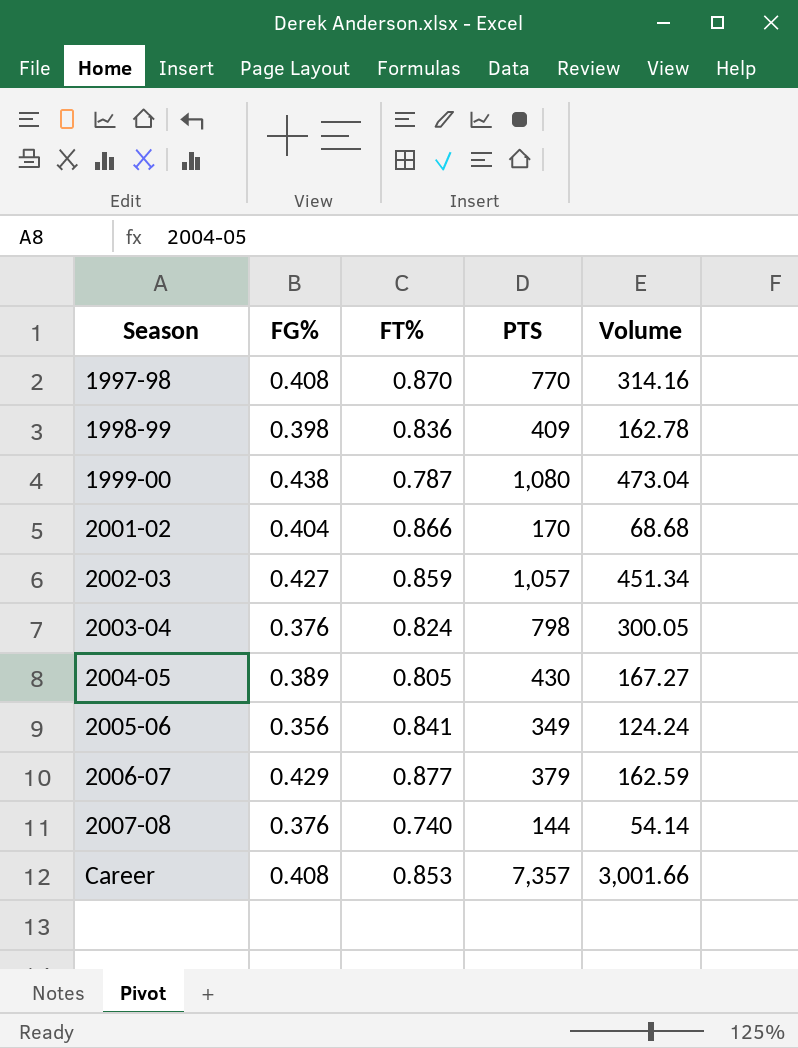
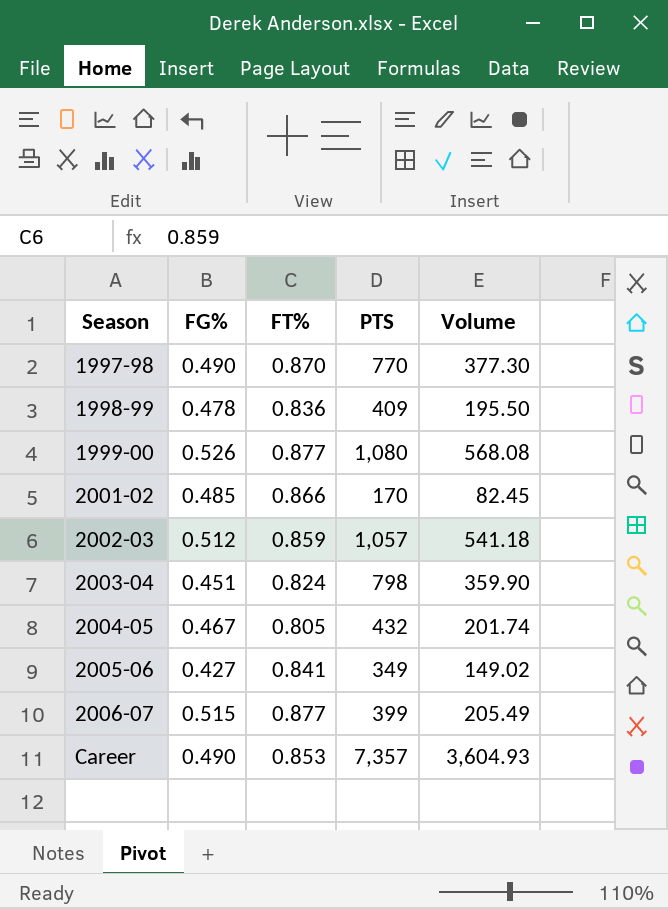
row 2007-08: 0.376 | 0.740 | 144 | 54.14 -> none
1997-98 | FG%: 0.408 -> 0.490
1997-98 | Volume: 314.16 -> 377.30
1998-99 | FG%: 0.398 -> 0.478
1998-99 | Volume: 162.78 -> 195.50
1999-00 | FG%: 0.438 -> 0.526
1999-00 | FT%: 0.787 -> 0.877
1999-00 | Volume: 473.04 -> 568.08
2001-02 | FG%: 0.404 -> 0.485
2001-02 | Volume: 68.68 -> 82.45
2002-03 | FG%: 0.427 -> 0.512
2002-03 | Volume: 451.34 -> 541.18
2003-04 | FG%: 0.376 -> 0.451
2003-04 | Volume: 300.05 -> 359.90
2004-05 | FG%: 0.389 -> 0.467
2004-05 | PTS: 430 -> 432
2004-05 | Volume: 167.27 -> 201.74
2005-06 | FG%: 0.356 -> 0.427
2005-06 | Volume: 124.24 -> 149.02
2006-07 | FG%: 0.429 -> 0.515
2006-07 | PTS: 379 -> 399
2006-07 | Volume: 162.59 -> 205.49
Career | FG%: 0.408 -> 0.490
Career | Volume: 3,001.66 -> 3,604.93

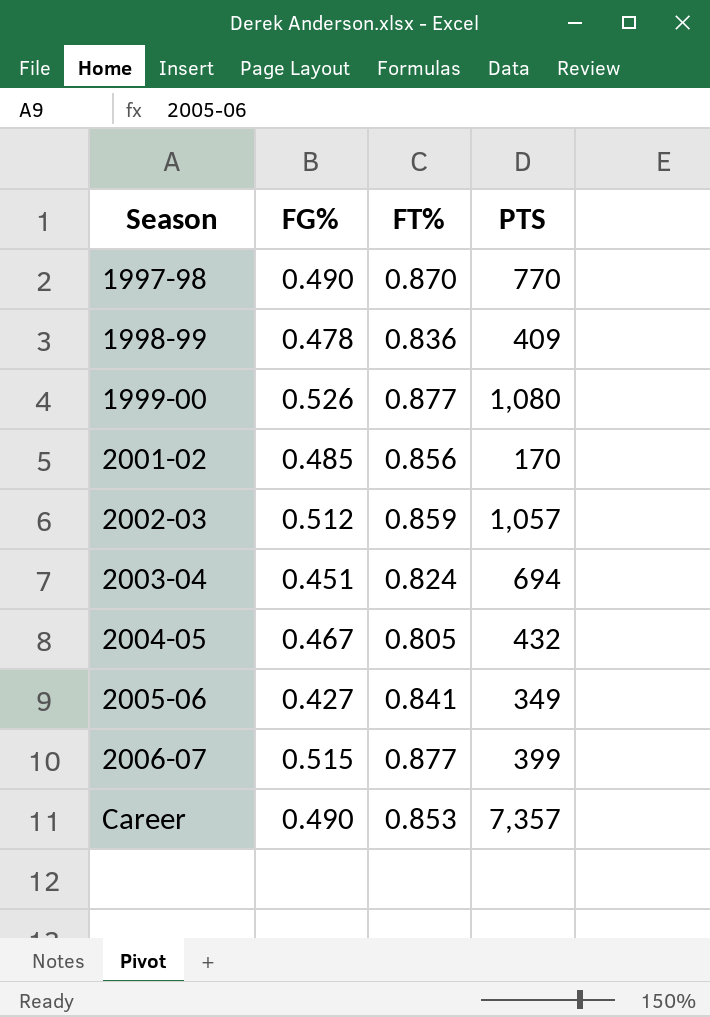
column Volume | formula: [FG%] * [PTS] -> none
2001-02 | FT%: 0.866 -> 0.856
2003-04 | PTS: 798 -> 694

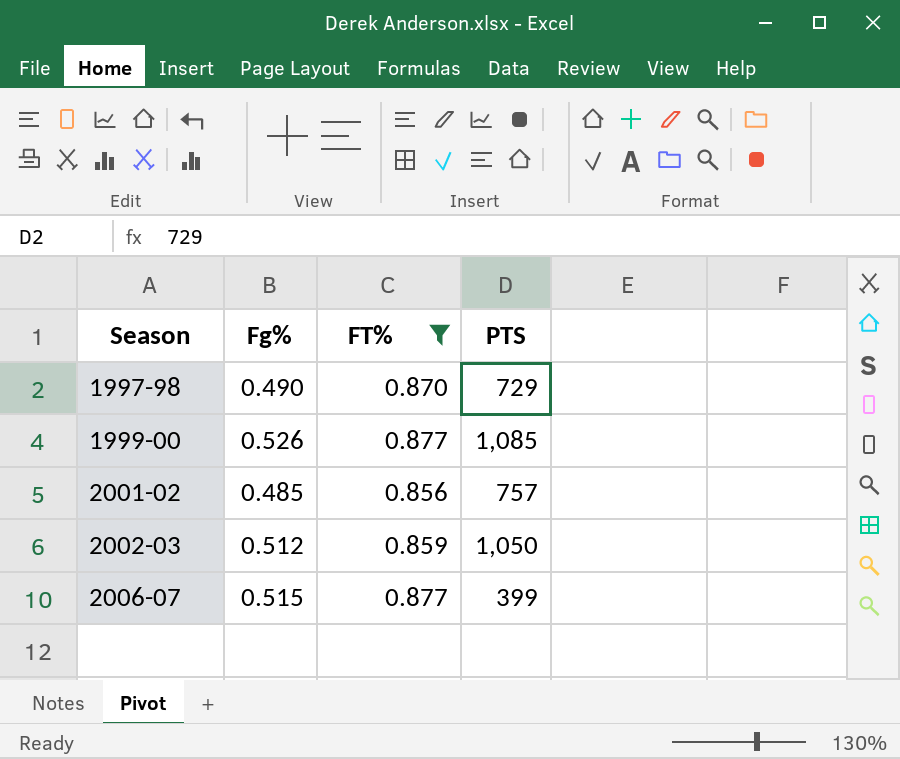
filter: none -> FT% >= 0.856
column name: FG% -> Fg%
1997-98 | PTS: 770 -> 729
1999-00 | PTS: 1,080 -> 1,085
2001-02 | PTS: 170 -> 757
2002-03 | PTS: 1,057 -> 1,050

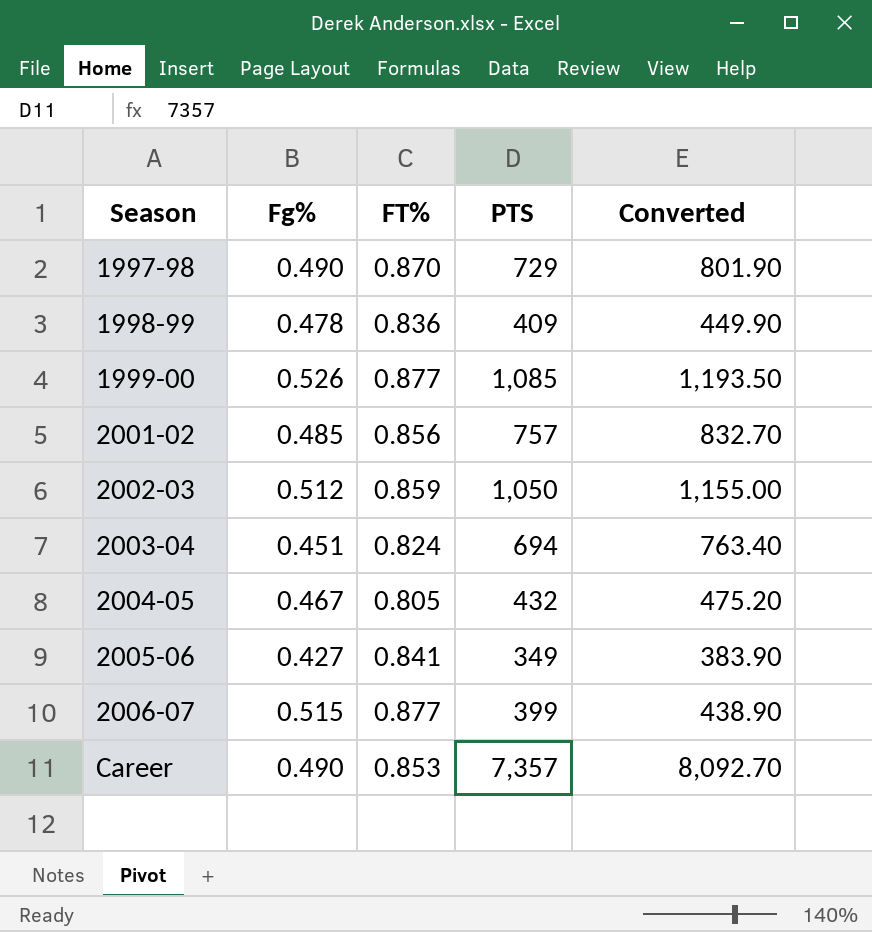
filter: FT% >= 0.856 -> none
column Converted | formula: none -> [PTS] * 1.1

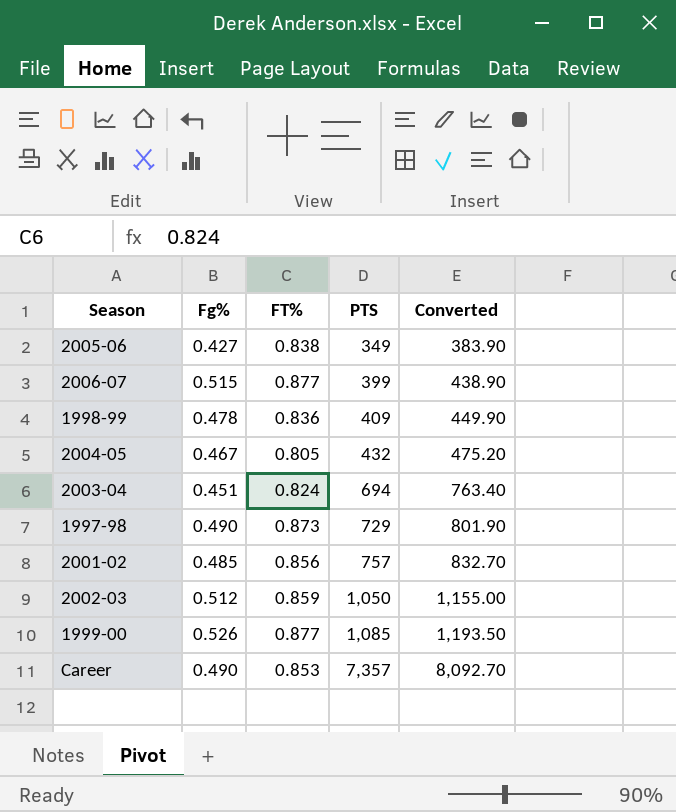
row order: Season ascending -> PTS ascending
2005-06 | FT%: 0.841 -> 0.838
1997-98 | FT%: 0.870 -> 0.873

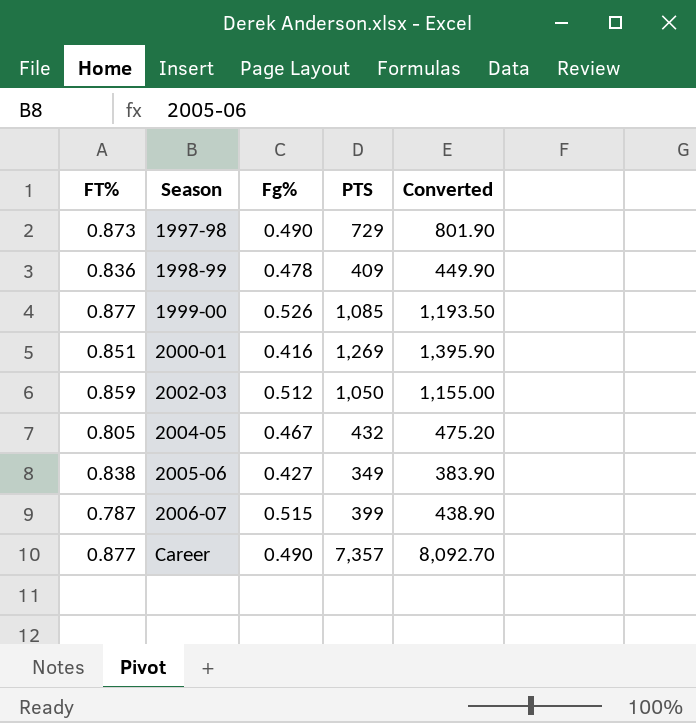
row order: PTS ascending -> Season ascending
column FT% | position: 3 -> 1
row 2003-04: 0.451 | 0.824 | 694 | 763.40 -> none
row 2001-02: 0.485 | 0.856 | 757 | 832.70 -> none
row 2000-01: none -> 0.851 | 0.416 | 1,269 | 1,395.90
2006-07 | FT%: 0.877 -> 0.787
Career | FT%: 0.853 -> 0.877

